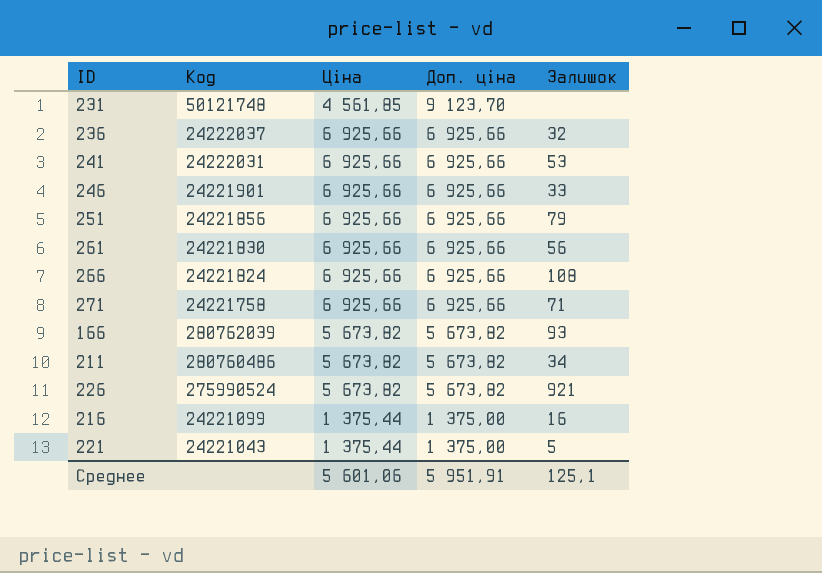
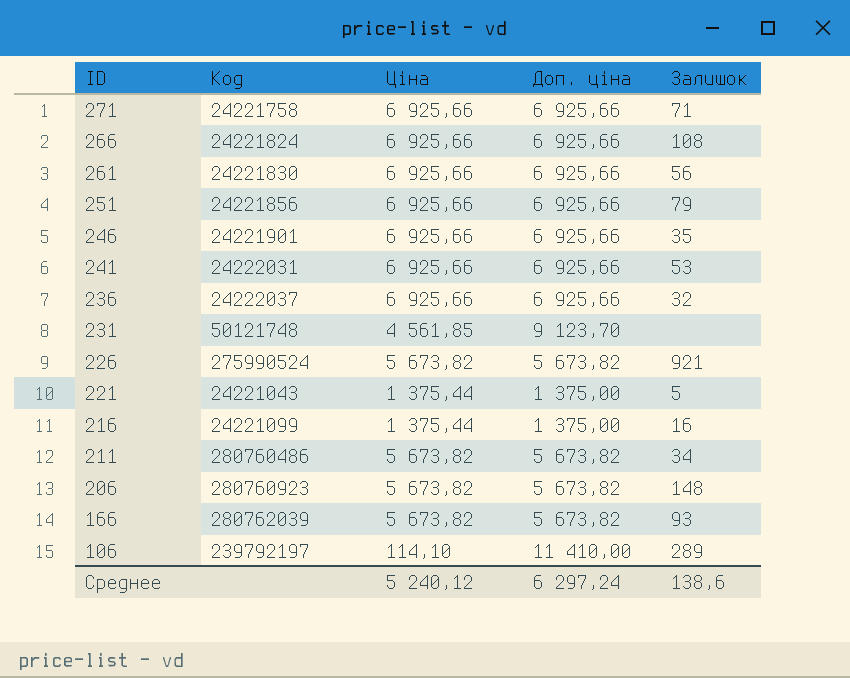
row order: Доп. ціна descending -> ID descending
246 | Залишок: 33 -> 35
row 206: none -> 280760923 | 5 673,82 | 5 673,82 | 148
row 106: none -> 239792197 | 114,10 | 11 410,00 | 289
Среднее | Ціна: 5 601,06 -> 5 240,12
Среднее | Доп. ціна: 5 951,91 -> 6 297,24
Среднее | Залишок: 125,1 -> 138,6

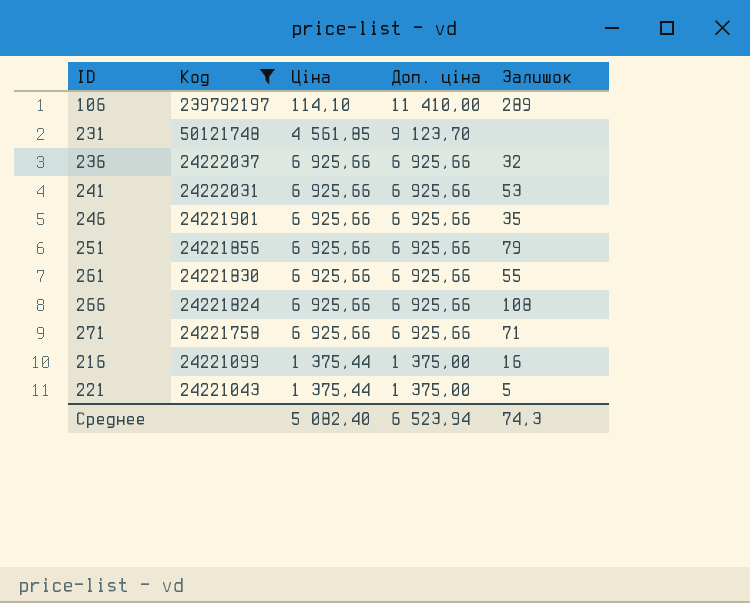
filter: none -> Код <= 239792197
row order: ID descending -> Код descending
261 | Залишок: 56 -> 55
Среднее | Ціна: 5 240,12 -> 5 082,40
Среднее | Доп. ціна: 6 297,24 -> 6 523,94
Среднее | Залишок: 138,6 -> 74,3

